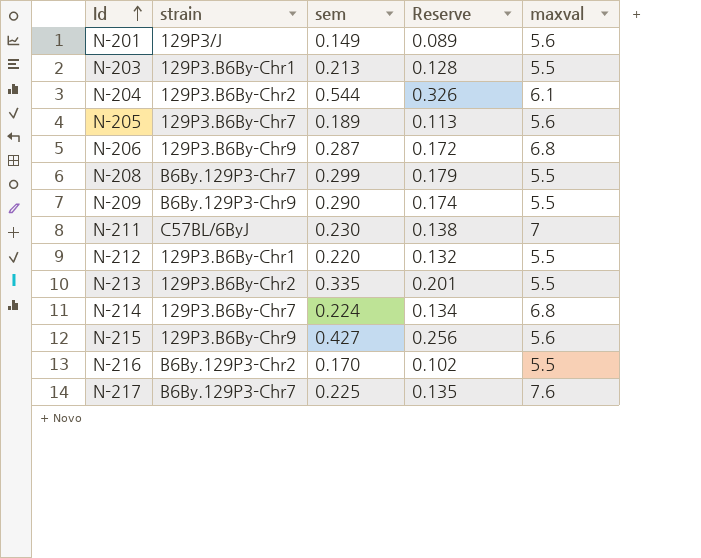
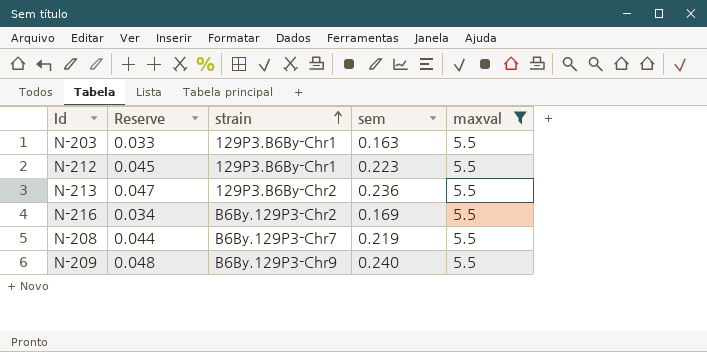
filter: none -> maxval = 5.5
row order: Id ascending -> strain ascending
column Reserve | formula: [sem] * 0.6 -> [sem] * 0.2
column Reserve | position: 4 -> 2
N-203 | sem: 0.213 -> 0.163
N-212 | sem: 0.220 -> 0.223
N-213 | sem: 0.335 -> 0.236
N-216 | sem: 0.170 -> 0.169
N-208 | sem: 0.299 -> 0.219
N-209 | sem: 0.290 -> 0.240

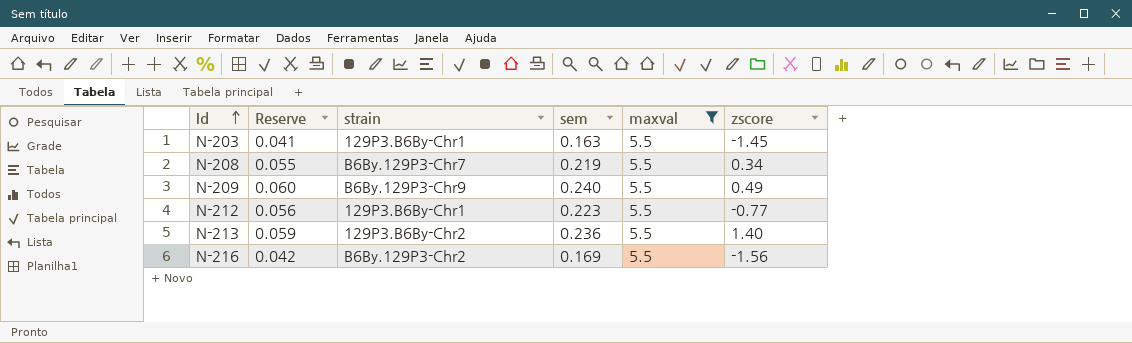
row order: strain ascending -> Id ascending
column Reserve | formula: [sem] * 0.2 -> [sem] * 0.25
column zscore | position: none -> 6

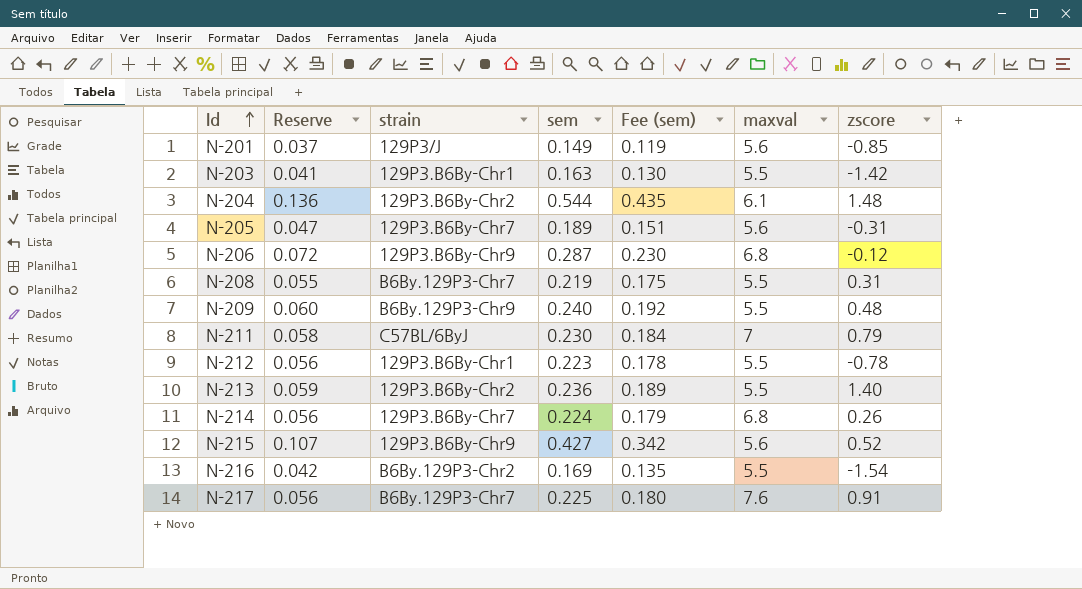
filter: maxval = 5.5 -> none
column Fee (sem) | formula: none -> [sem] * 0.8
N-203 | zscore: -1.45 -> -1.42
N-208 | zscore: 0.34 -> 0.31
N-209 | zscore: 0.49 -> 0.48
N-212 | zscore: -0.77 -> -0.78
N-216 | zscore: -1.56 -> -1.54

